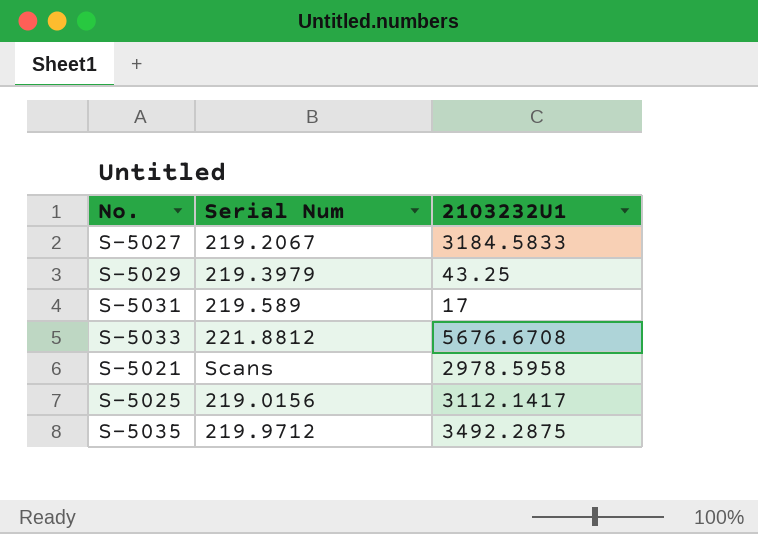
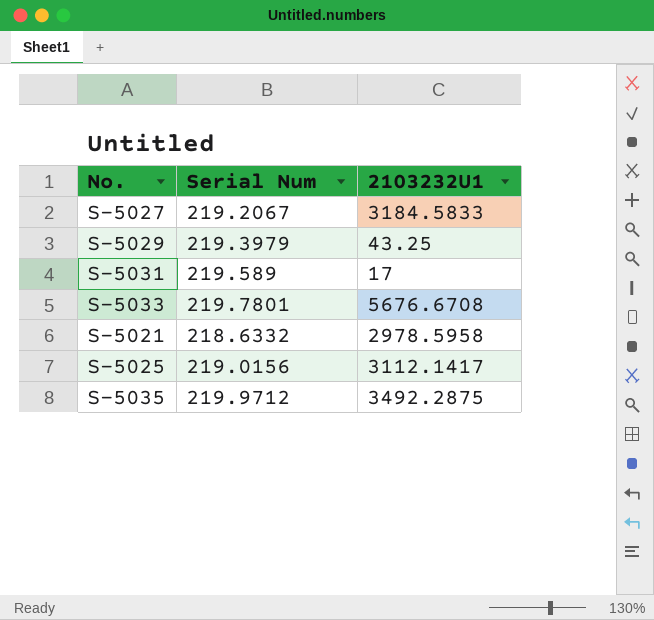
S-5033 | Serial Num: 221.8812 -> 219.7801
S-5021 | Serial Num: Scans -> 218.6332

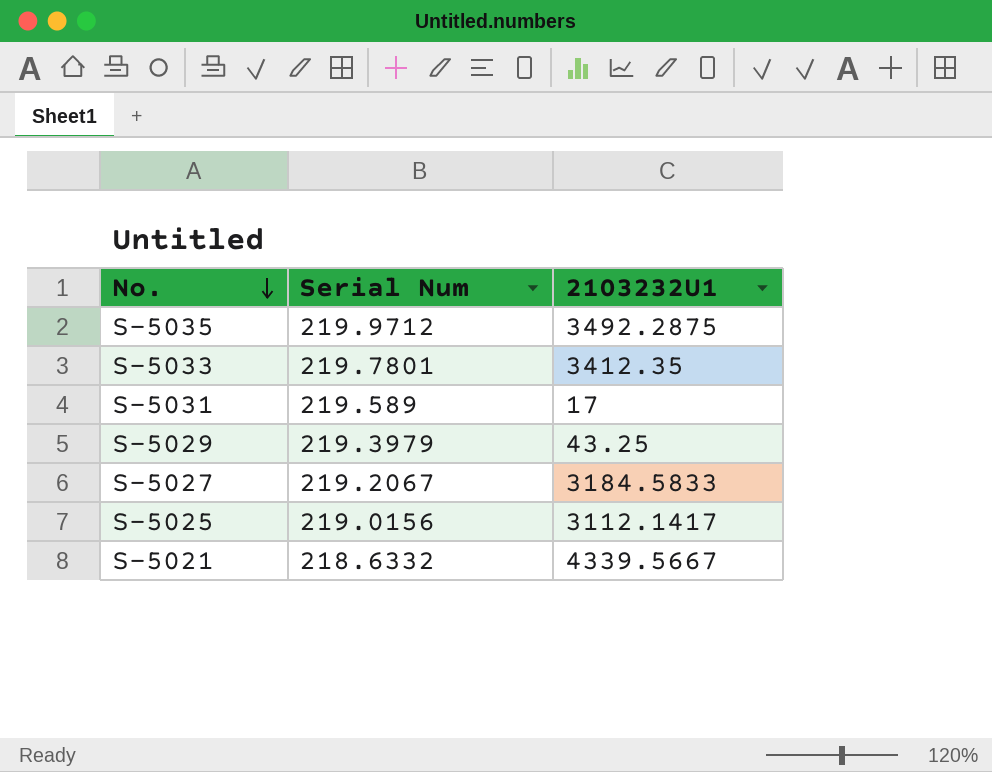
row order: none -> No. descending
S-5033 | 2103232U1: 5676.6708 -> 3412.35
S-5021 | 2103232U1: 2978.5958 -> 4339.5667

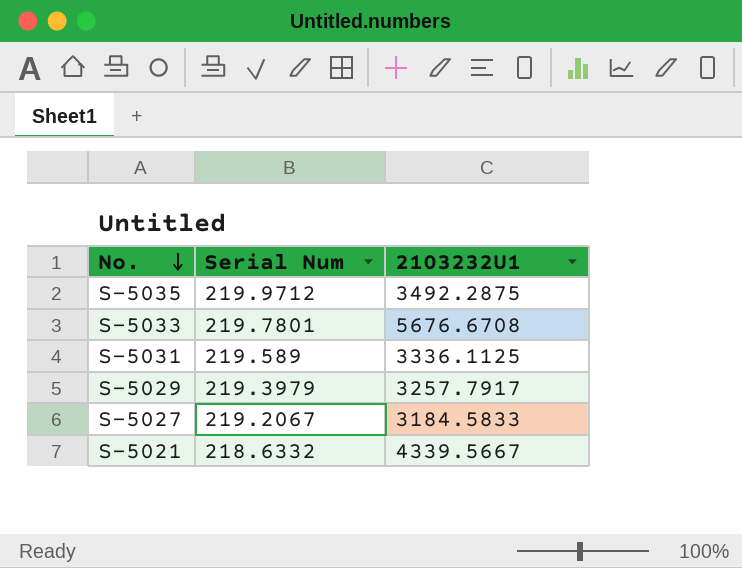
row S-5025: 219.0156 | 3112.1417 -> none
S-5033 | 2103232U1: 3412.35 -> 5676.6708
S-5031 | 2103232U1: 17 -> 3336.1125
S-5029 | 2103232U1: 43.25 -> 3257.7917

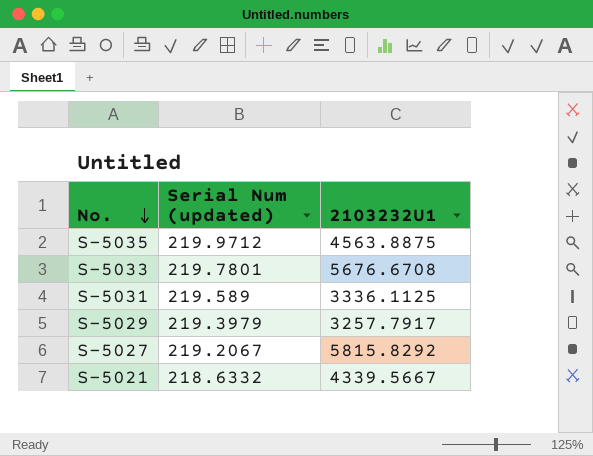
column name: Serial Num -> Serial Num (updated)
S-5035 | 2103232U1: 3492.2875 -> 4563.8875
S-5027 | 2103232U1: 3184.5833 -> 5815.8292

